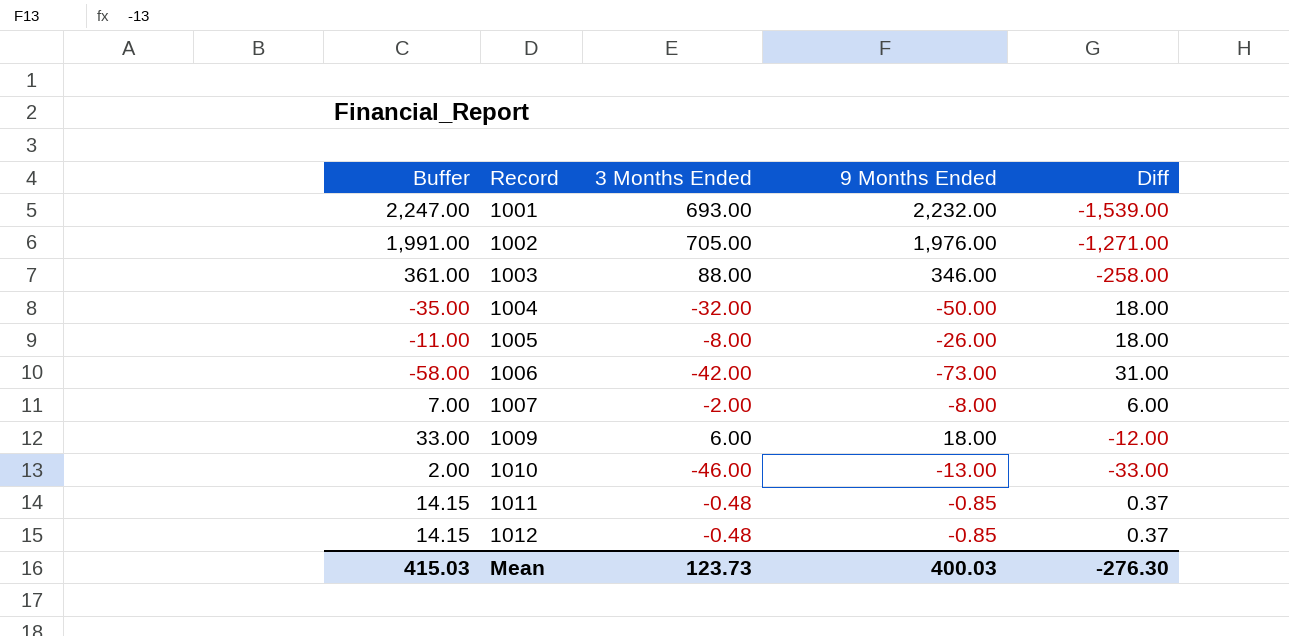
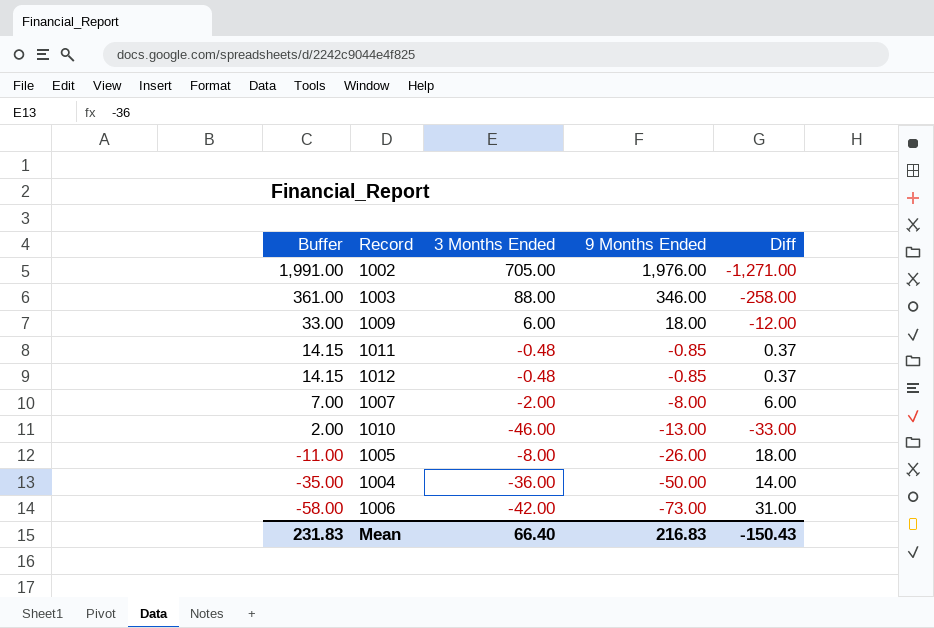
row order: Record ascending -> Buffer descending
row 1001: 2,247.00 | 693.00 | 2,232.00 | -1,539.00 -> none
1004 | 3 Months Ended: -32.00 -> -36.00
1004 | Diff: 18.00 -> 14.00
Mean | Buffer: 415.03 -> 231.83
Mean | 3 Months Ended: 123.73 -> 66.40
Mean | 9 Months Ended: 400.03 -> 216.83
Mean | Diff: -276.30 -> -150.43

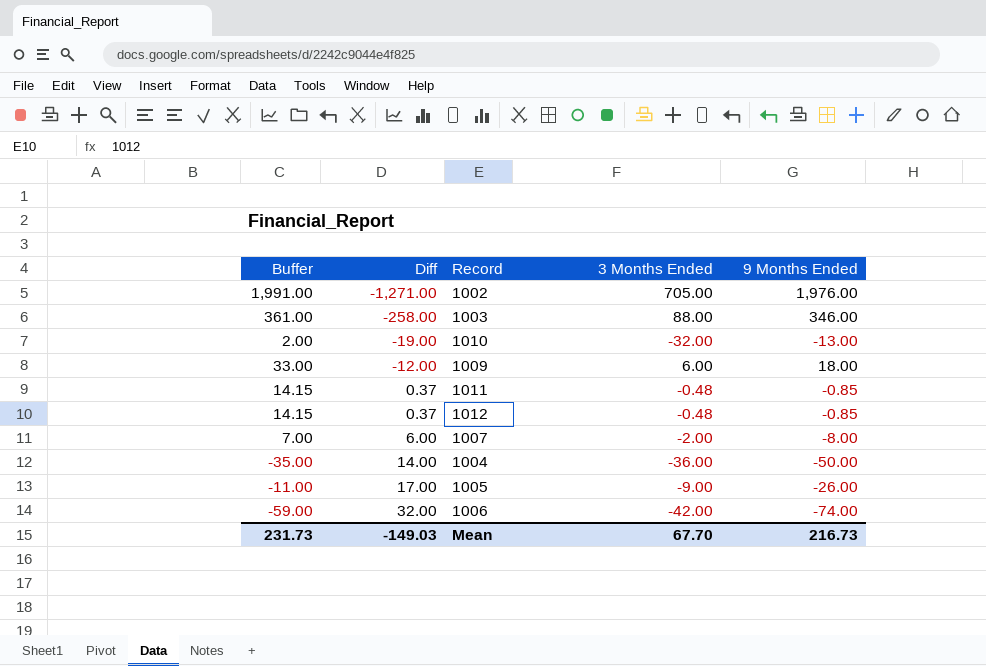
row order: Buffer descending -> Diff ascending
column Diff | position: 5 -> 2
1010 | Diff: -33.00 -> -19.00
1010 | 3 Months Ended: -46.00 -> -32.00
1005 | Diff: 18.00 -> 17.00
1005 | 3 Months Ended: -8.00 -> -9.00
1006 | Buffer: -58.00 -> -59.00
1006 | Diff: 31.00 -> 32.00
1006 | 9 Months Ended: -73.00 -> -74.00
Mean | Buffer: 231.83 -> 231.73
Mean | Diff: -150.43 -> -149.03
Mean | 3 Months Ended: 66.40 -> 67.70
Mean | 9 Months Ended: 216.83 -> 216.73

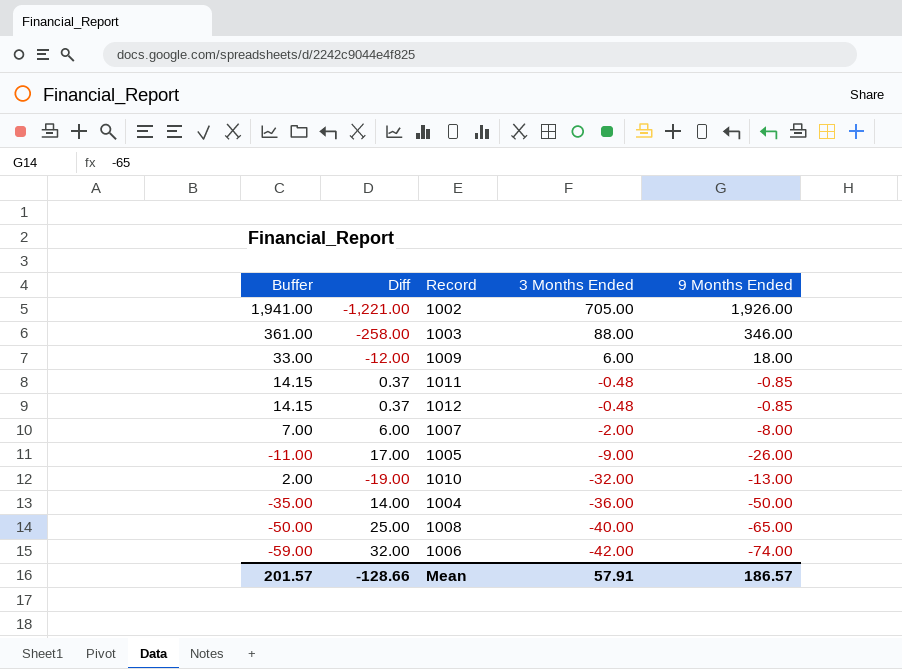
row order: Diff ascending -> 3 Months Ended descending
1002 | Buffer: 1,991.00 -> 1,941.00
1002 | Diff: -1,271.00 -> -1,221.00
1002 | 9 Months Ended: 1,976.00 -> 1,926.00
row 1008: none -> -50.00 | 25.00 | -40.00 | -65.00
Mean | Buffer: 231.73 -> 201.57
Mean | Diff: -149.03 -> -128.66
Mean | 3 Months Ended: 67.70 -> 57.91
Mean | 9 Months Ended: 216.73 -> 186.57

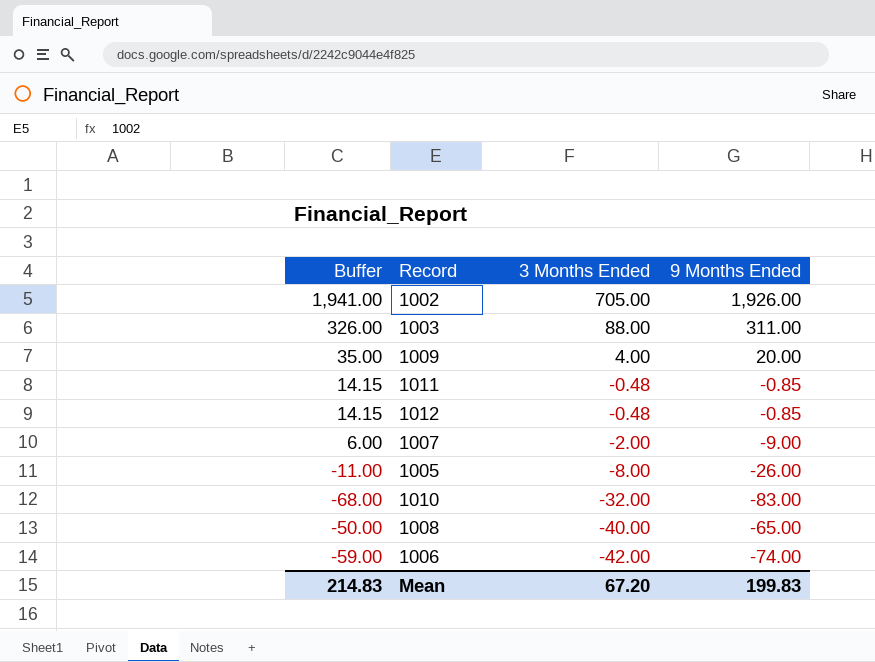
column Diff | formula: [3 Months Ended] - [9 Months Ended] -> none
row 1004: -35.00 | 14.00 | -36.00 | -50.00 -> none
1003 | Buffer: 361.00 -> 326.00
1003 | 9 Months Ended: 346.00 -> 311.00
1009 | Buffer: 33.00 -> 35.00
1009 | 3 Months Ended: 6.00 -> 4.00
1009 | 9 Months Ended: 18.00 -> 20.00
1007 | Buffer: 7.00 -> 6.00
1007 | 9 Months Ended: -8.00 -> -9.00
1005 | 3 Months Ended: -9.00 -> -8.00
1010 | Buffer: 2.00 -> -68.00
1010 | 9 Months Ended: -13.00 -> -83.00
Mean | Buffer: 201.57 -> 214.83
Mean | 3 Months Ended: 57.91 -> 67.20
Mean | 9 Months Ended: 186.57 -> 199.83

